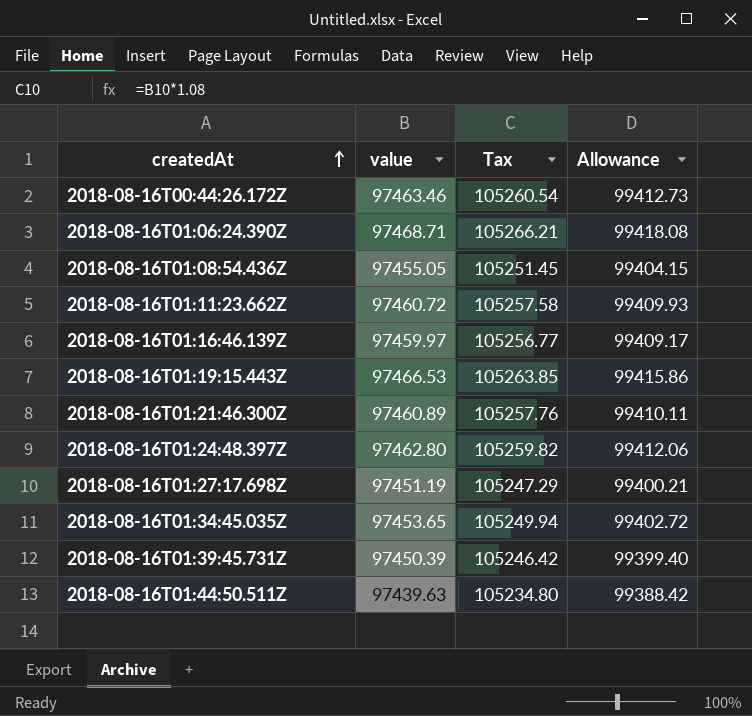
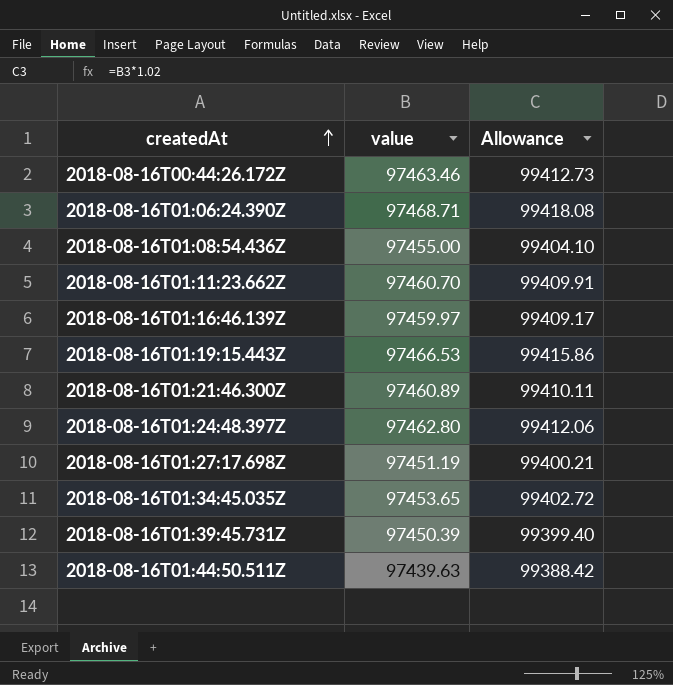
column Tax | formula: [value] * 1.08 -> none
2018-08-16T01:08:54.436Z | value: 97455.05 -> 97455.00
2018-08-16T01:08:54.436Z | Allowance: 99404.15 -> 99404.10
2018-08-16T01:11:23.662Z | value: 97460.72 -> 97460.70
2018-08-16T01:11:23.662Z | Allowance: 99409.93 -> 99409.91

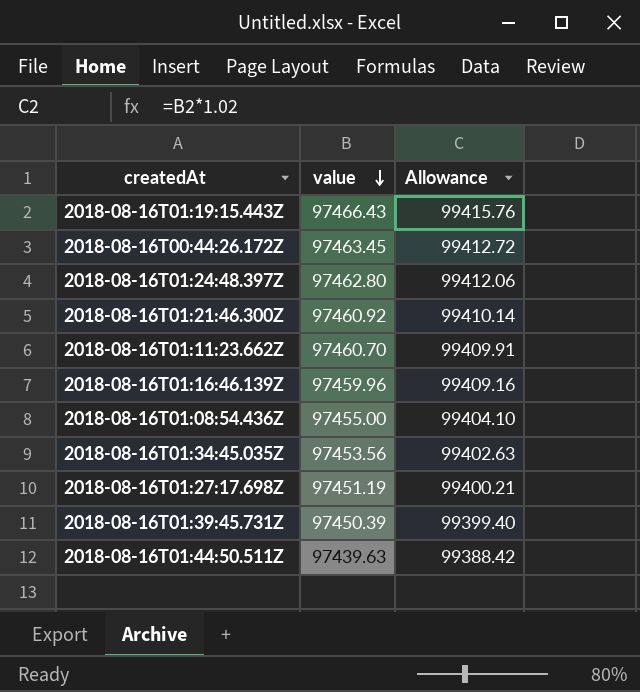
row order: createdAt ascending -> value descending
row 2018-08-16T01:06:24.390Z: 97468.71 | 99418.08 -> none
2018-08-16T01:19:15.443Z | value: 97466.53 -> 97466.43
2018-08-16T01:19:15.443Z | Allowance: 99415.86 -> 99415.76
2018-08-16T00:44:26.172Z | value: 97463.46 -> 97463.45
2018-08-16T00:44:26.172Z | Allowance: 99412.73 -> 99412.72
2018-08-16T01:21:46.300Z | value: 97460.89 -> 97460.92
2018-08-16T01:21:46.300Z | Allowance: 99410.11 -> 99410.14
2018-08-16T01:16:46.139Z | value: 97459.97 -> 97459.96
2018-08-16T01:16:46.139Z | Allowance: 99409.17 -> 99409.16
2018-08-16T01:34:45.035Z | value: 97453.65 -> 97453.56
2018-08-16T01:34:45.035Z | Allowance: 99402.72 -> 99402.63

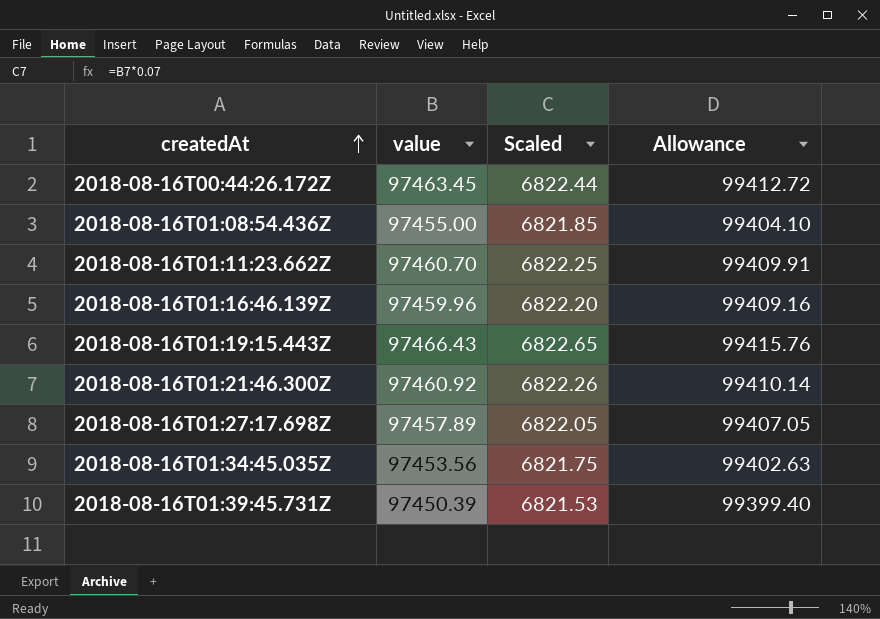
row order: value descending -> createdAt ascending
column Scaled | formula: none -> [value] * 0.07
row 2018-08-16T01:24:48.397Z: 97462.80 | 99412.06 -> none
row 2018-08-16T01:44:50.511Z: 97439.63 | 99388.42 -> none
2018-08-16T01:27:17.698Z | value: 97451.19 -> 97457.89
2018-08-16T01:27:17.698Z | Allowance: 99400.21 -> 99407.05

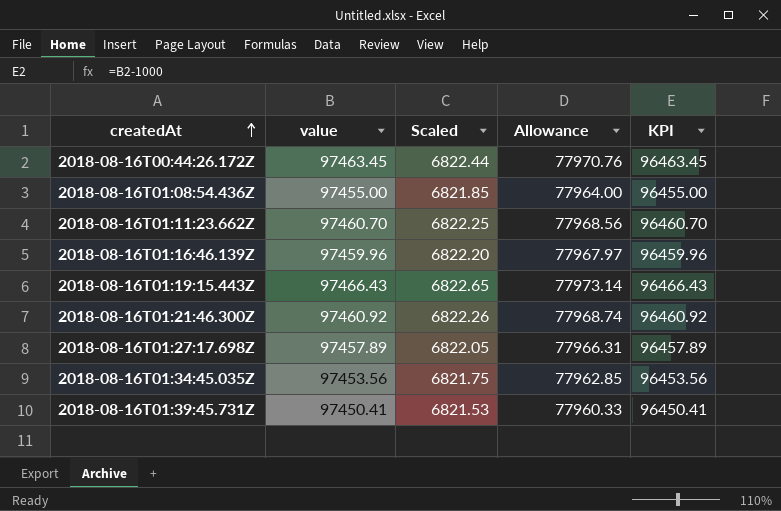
column Allowance | formula: [value] * 1.02 -> [value] * 0.8
column KPI | formula: none -> [value] - 1000
2018-08-16T01:39:45.731Z | value: 97450.39 -> 97450.41

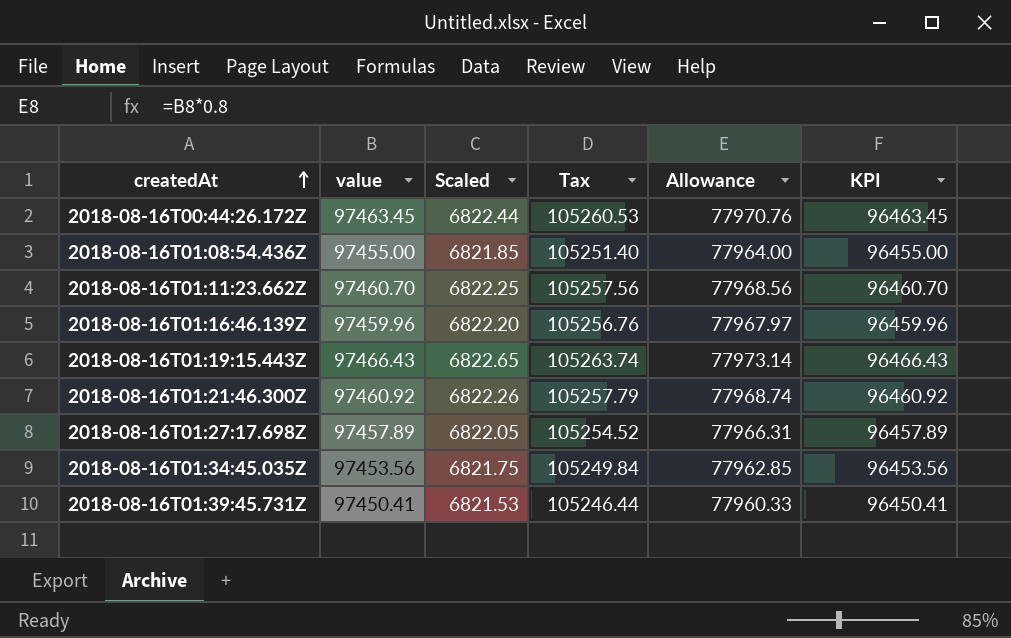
column Tax | formula: none -> [value] * 1.08

